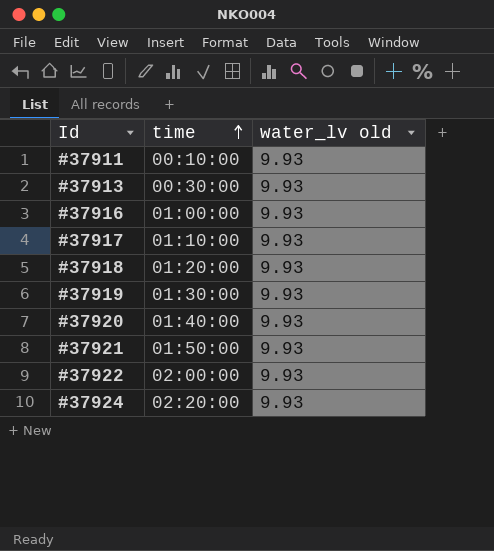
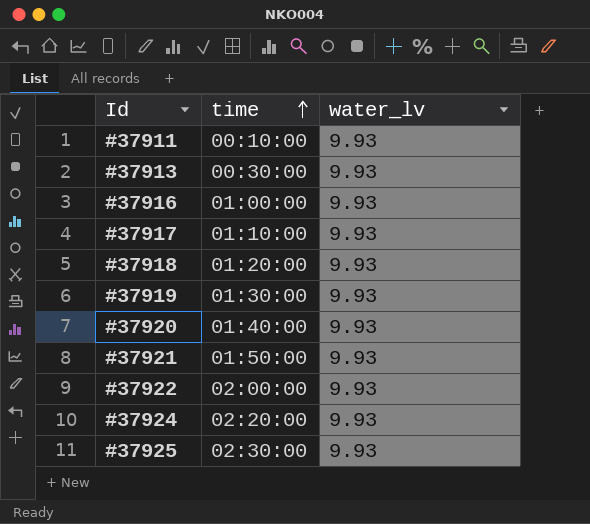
column name: water_lv old -> water_lv
row #37925: none -> 02:30:00 | 9.93

